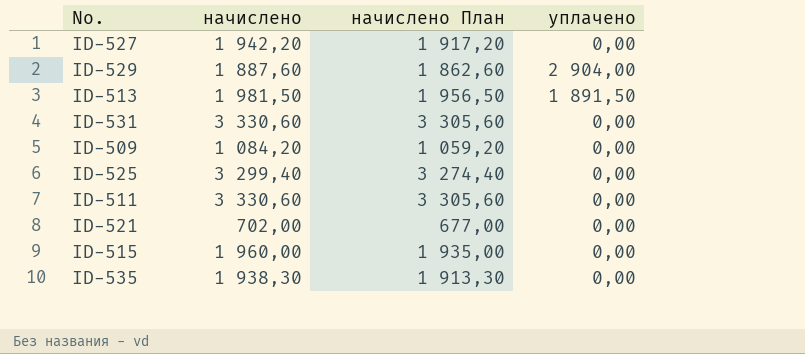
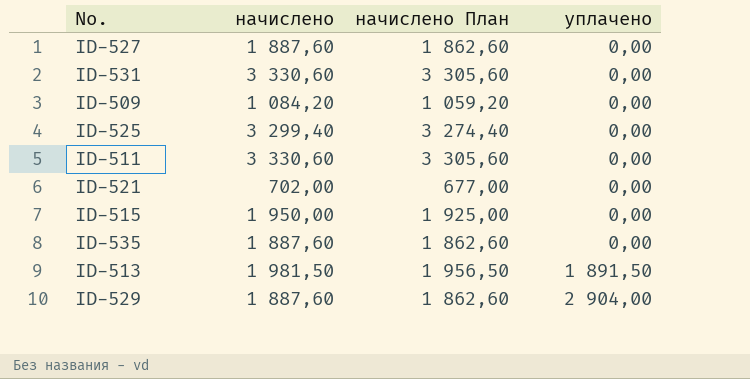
row order: none -> уплачено ascending
ID-527 | начислено: 1 942,20 -> 1 887,60
ID-527 | начислено План: 1 917,20 -> 1 862,60
ID-515 | начислено: 1 960,00 -> 1 950,00
ID-515 | начислено План: 1 935,00 -> 1 925,00
ID-535 | начислено: 1 938,30 -> 1 887,60
ID-535 | начислено План: 1 913,30 -> 1 862,60

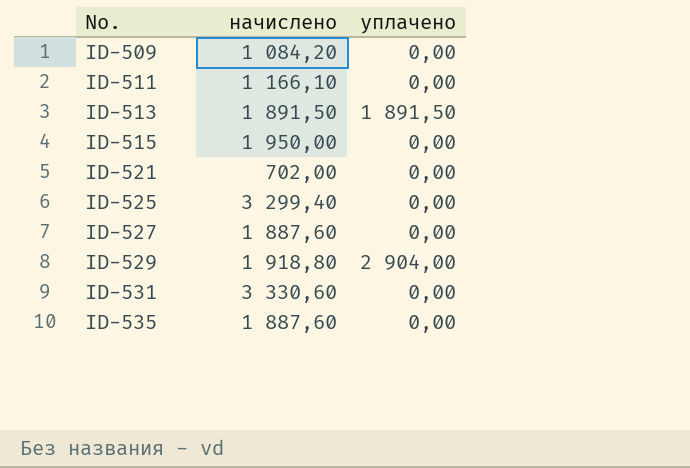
row order: уплачено ascending -> No. ascending
column начислено План | formula: [начислено] - 25 -> none
ID-511 | начислено: 3 330,60 -> 1 166,10
ID-513 | начислено: 1 981,50 -> 1 891,50
ID-529 | начислено: 1 887,60 -> 1 918,80

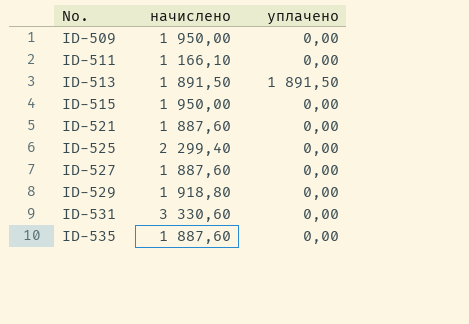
ID-509 | начислено: 1 084,20 -> 1 950,00
ID-521 | начислено: 702,00 -> 1 887,60
ID-525 | начислено: 3 299,40 -> 2 299,40
ID-529 | уплачено: 2 904,00 -> 0,00

